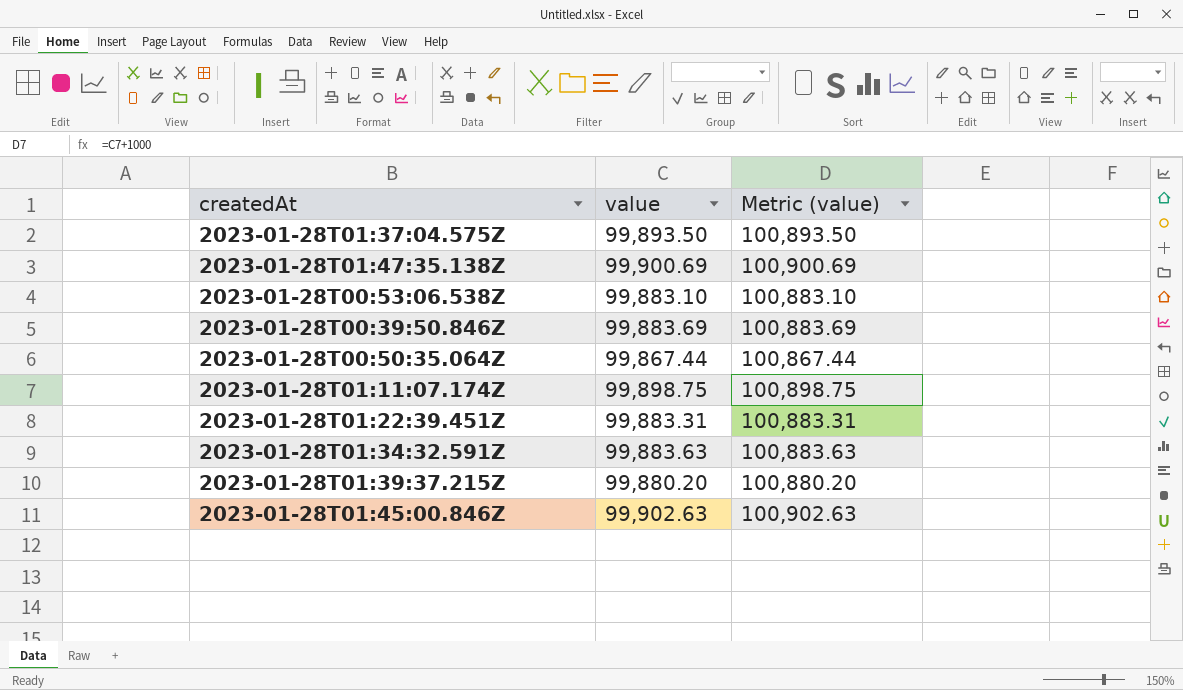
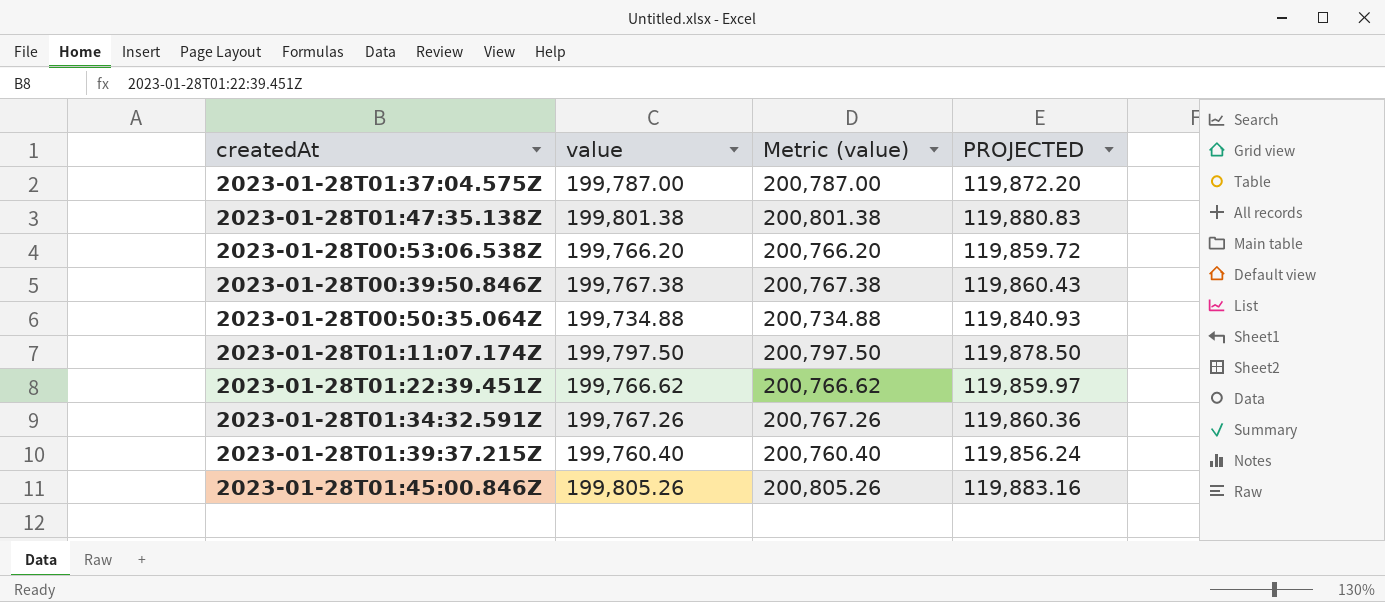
column PROJECTED | formula: none -> [value] * 0.6
2023-01-28T01:37:04.575Z | value: 99,893.50 -> 199,787.00
2023-01-28T01:37:04.575Z | Metric (value): 100,893.50 -> 200,787.00
2023-01-28T01:47:35.138Z | value: 99,900.69 -> 199,801.38
2023-01-28T01:47:35.138Z | Metric (value): 100,900.69 -> 200,801.38
2023-01-28T00:53:06.538Z | value: 99,883.10 -> 199,766.20
2023-01-28T00:53:06.538Z | Metric (value): 100,883.10 -> 200,766.20
2023-01-28T00:39:50.846Z | value: 99,883.69 -> 199,767.38
2023-01-28T00:39:50.846Z | Metric (value): 100,883.69 -> 200,767.38
2023-01-28T00:50:35.064Z | value: 99,867.44 -> 199,734.88
2023-01-28T00:50:35.064Z | Metric (value): 100,867.44 -> 200,734.88
2023-01-28T01:11:07.174Z | value: 99,898.75 -> 199,797.50
2023-01-28T01:11:07.174Z | Metric (value): 100,898.75 -> 200,797.50
2023-01-28T01:22:39.451Z | value: 99,883.31 -> 199,766.62
2023-01-28T01:22:39.451Z | Metric (value): 100,883.31 -> 200,766.62
2023-01-28T01:34:32.591Z | value: 99,883.63 -> 199,767.26
2023-01-28T01:34:32.591Z | Metric (value): 100,883.63 -> 200,767.26
2023-01-28T01:39:37.215Z | value: 99,880.20 -> 199,760.40
2023-01-28T01:39:37.215Z | Metric (value): 100,880.20 -> 200,760.40
2023-01-28T01:45:00.846Z | value: 99,902.63 -> 199,805.26
2023-01-28T01:45:00.846Z | Metric (value): 100,902.63 -> 200,805.26

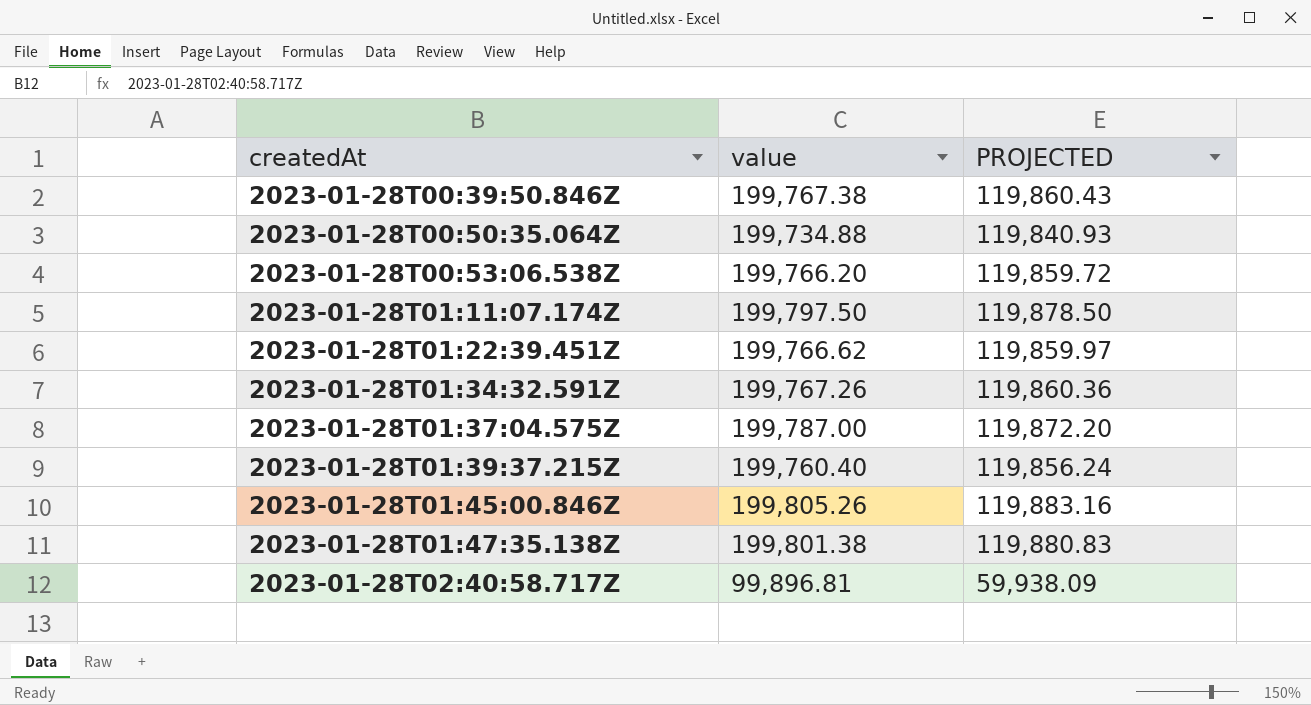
row order: none -> createdAt ascending
column Metric (value) | formula: [value] + 1000 -> none
row 2023-01-28T02:40:58.717Z: none -> 99,896.81 | 59,938.09

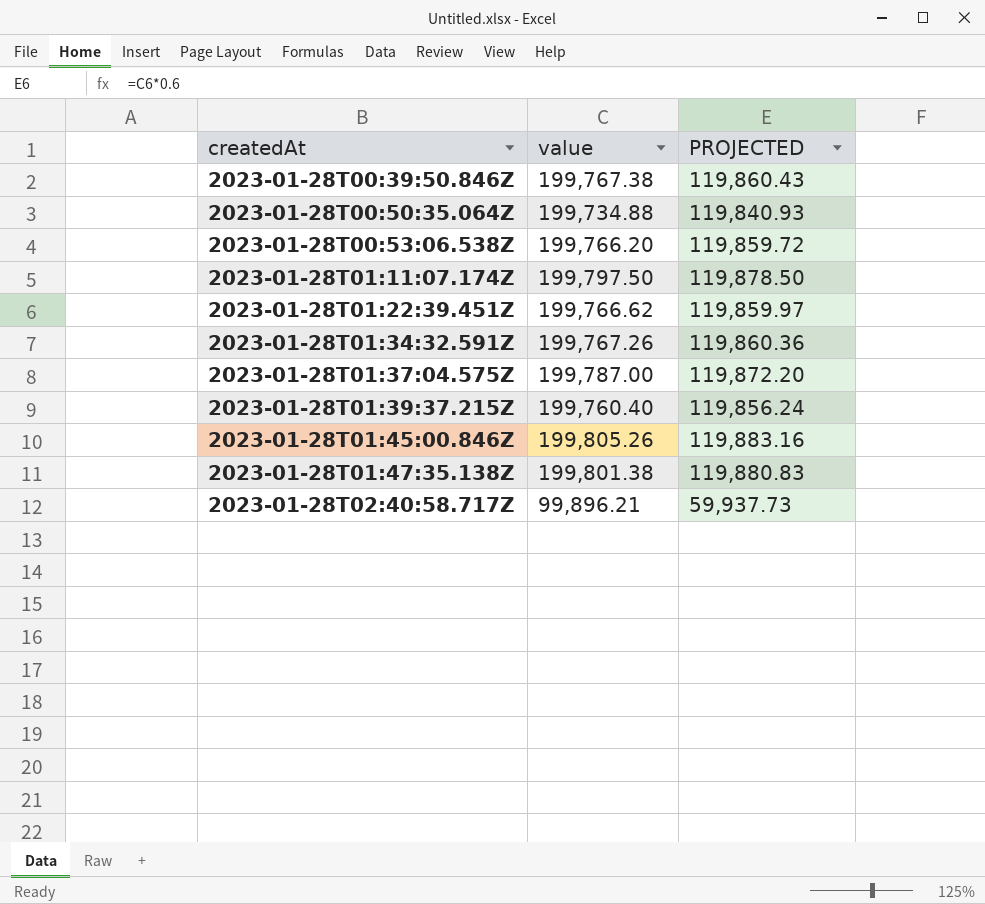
2023-01-28T02:40:58.717Z | value: 99,896.81 -> 99,896.21
2023-01-28T02:40:58.717Z | PROJECTED: 59,938.09 -> 59,937.73

